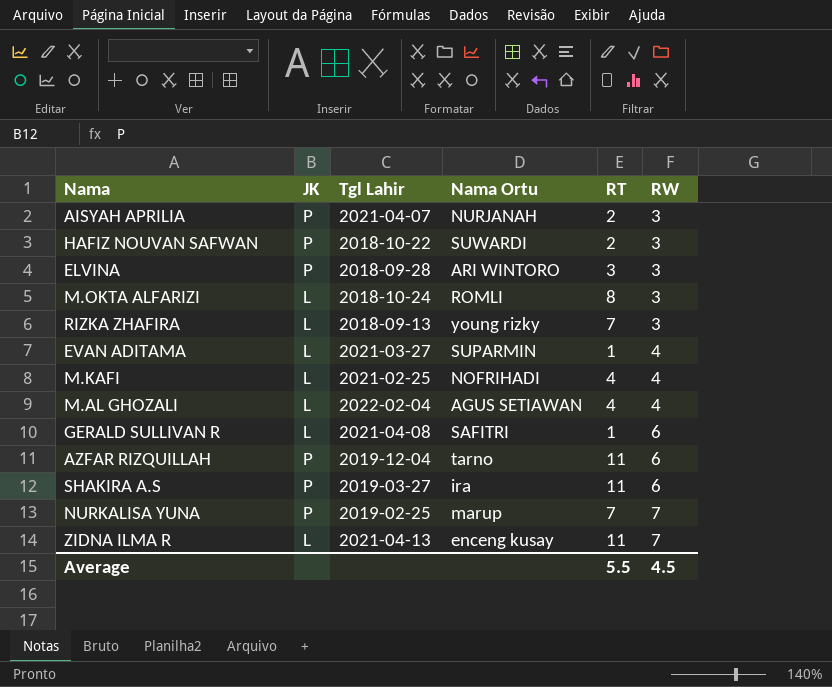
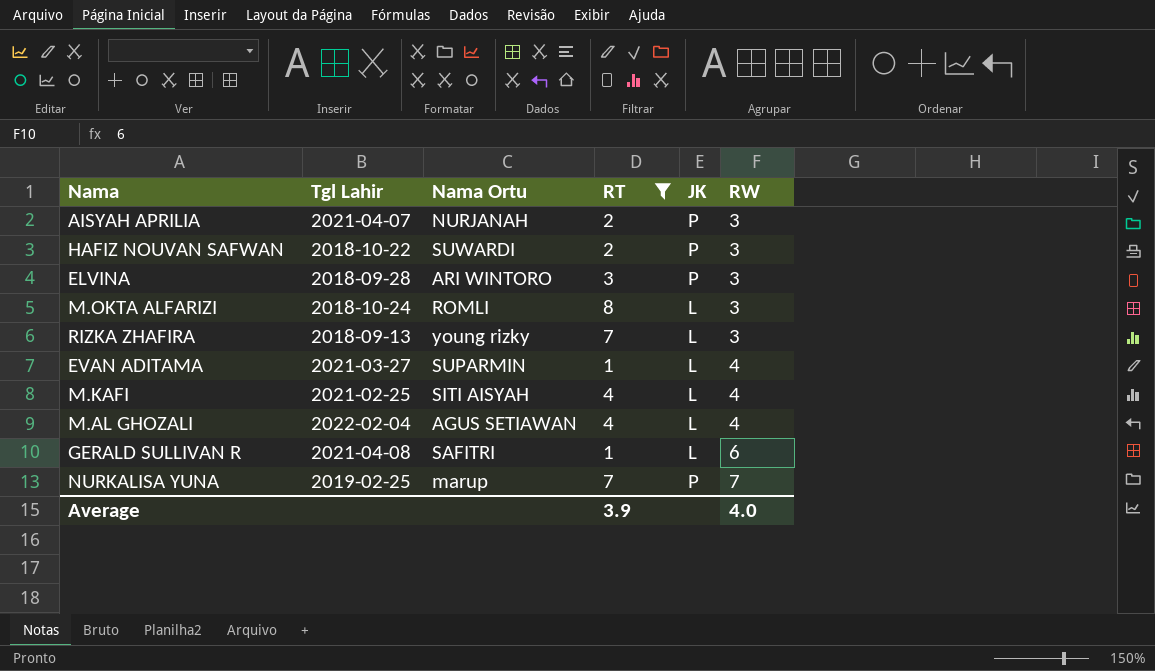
filter: none -> RT != 11
column JK | position: 2 -> 5
M.KAFI | Nama Ortu: NOFRIHADI -> SITI AISYAH
Average | RT: 5.5 -> 3.9
Average | RW: 4.5 -> 4.0

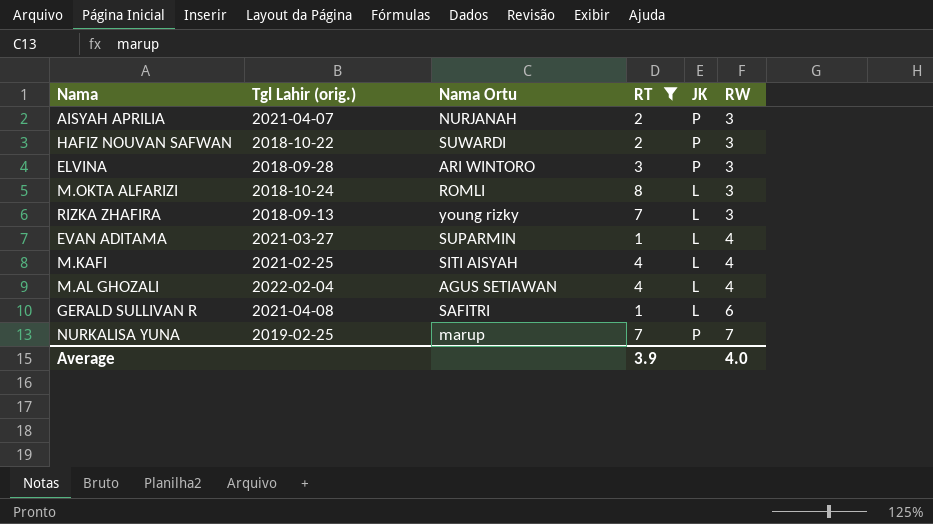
column name: Tgl Lahir -> Tgl Lahir (orig.)

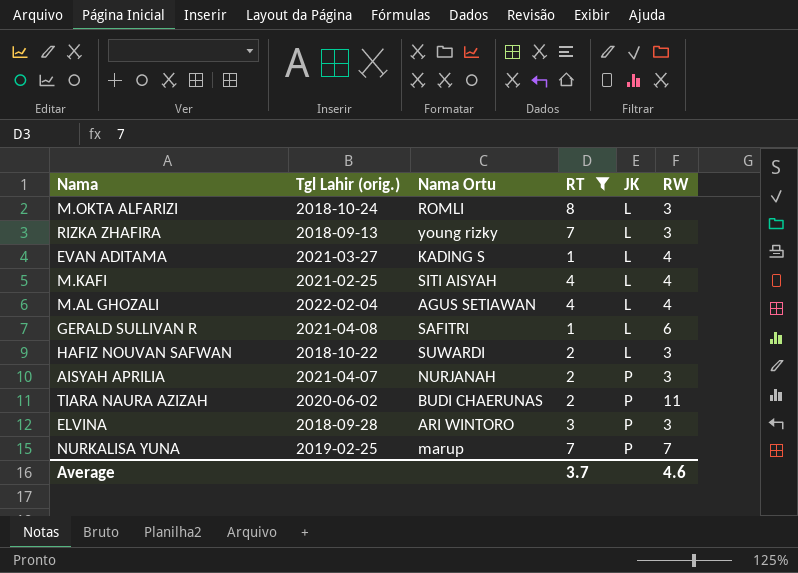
row order: RW ascending -> JK ascending
EVAN ADITAMA | Nama Ortu: SUPARMIN -> KADING S
HAFIZ NOUVAN SAFWAN | JK: P -> L
row TIARA NAURA AZIZAH: none -> 2020-06-02 | BUDI CHAERUNAS | 2 | P | 11
Average | RT: 3.9 -> 3.7
Average | RW: 4.0 -> 4.6

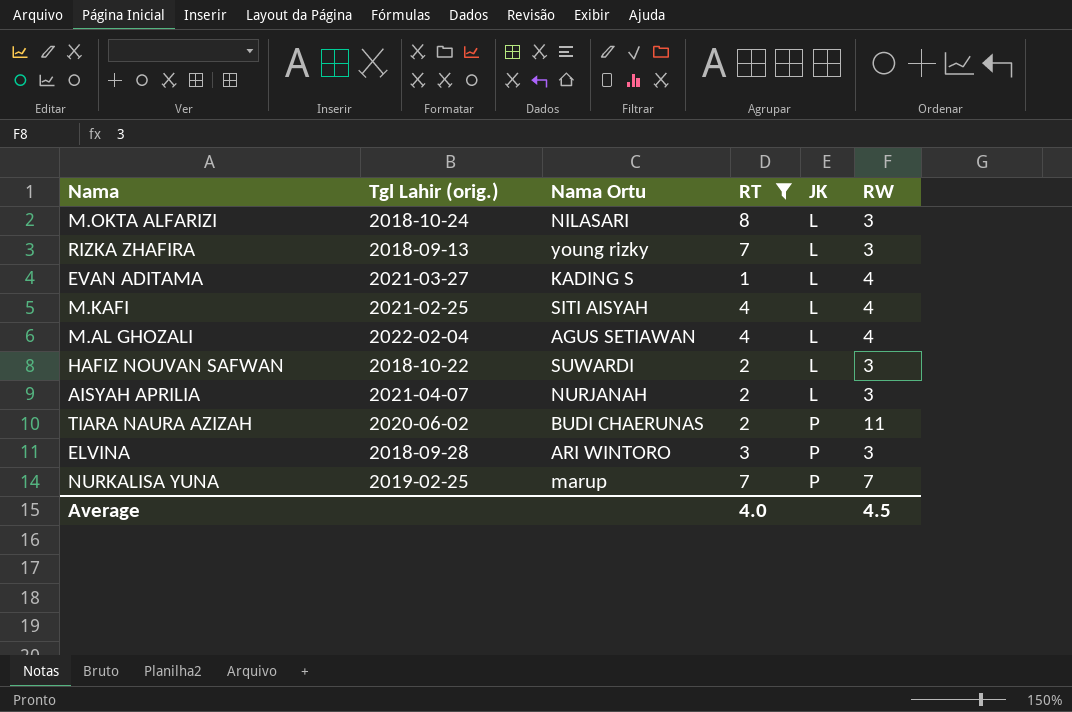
row GERALD SULLIVAN R: 2021-04-08 | SAFITRI | 1 | L | 6 -> none
M.OKTA ALFARIZI | Nama Ortu: ROMLI -> NILASARI
AISYAH APRILIA | JK: P -> L
Average | RT: 3.7 -> 4.0
Average | RW: 4.6 -> 4.5

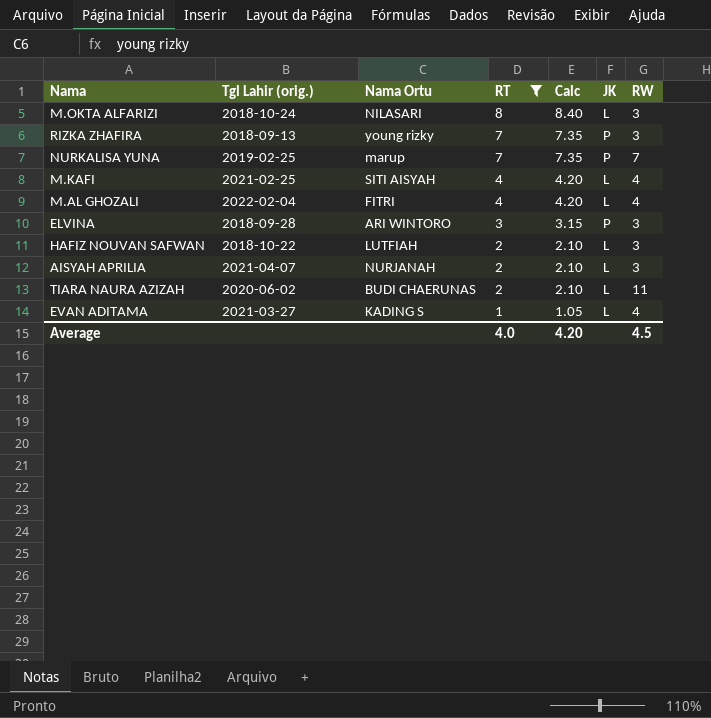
row order: JK ascending -> RT descending
column Calc | formula: none -> [RT] * 1.05
RIZKA ZHAFIRA | JK: L -> P
M.AL GHOZALI | Nama Ortu: AGUS SETIAWAN -> FITRI
HAFIZ NOUVAN SAFWAN | Nama Ortu: SUWARDI -> LUTFIAH
TIARA NAURA AZIZAH | JK: P -> L

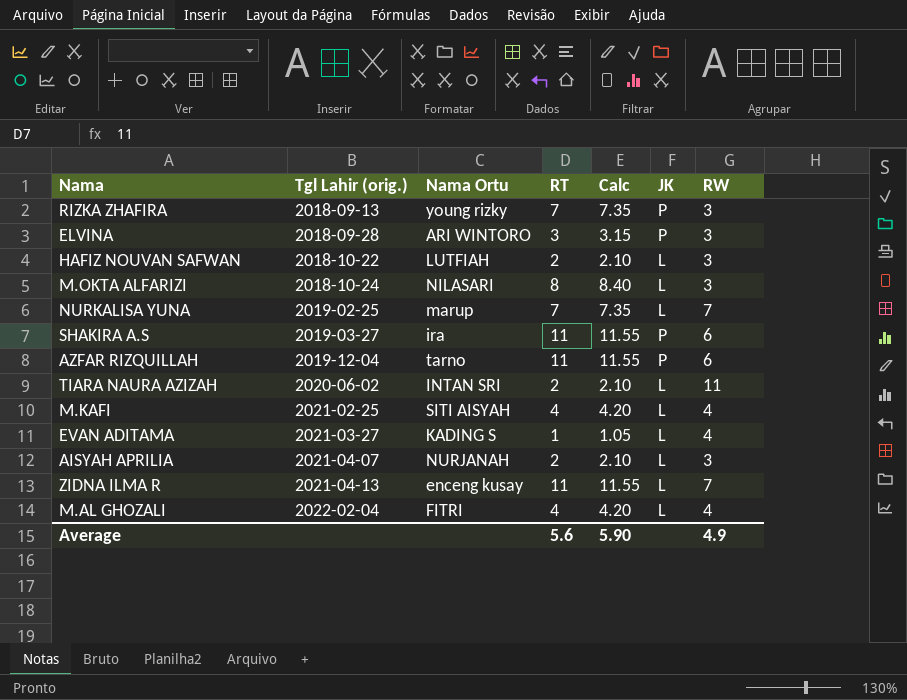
filter: RT != 11 -> none
row order: RT descending -> Tgl Lahir (orig.) ascending
NURKALISA YUNA | JK: P -> L
TIARA NAURA AZIZAH | Nama Ortu: BUDI CHAERUNAS -> INTAN SRI
Average | RT: 4.0 -> 5.6
Average | Calc: 4.20 -> 5.90
Average | RW: 4.5 -> 4.9

